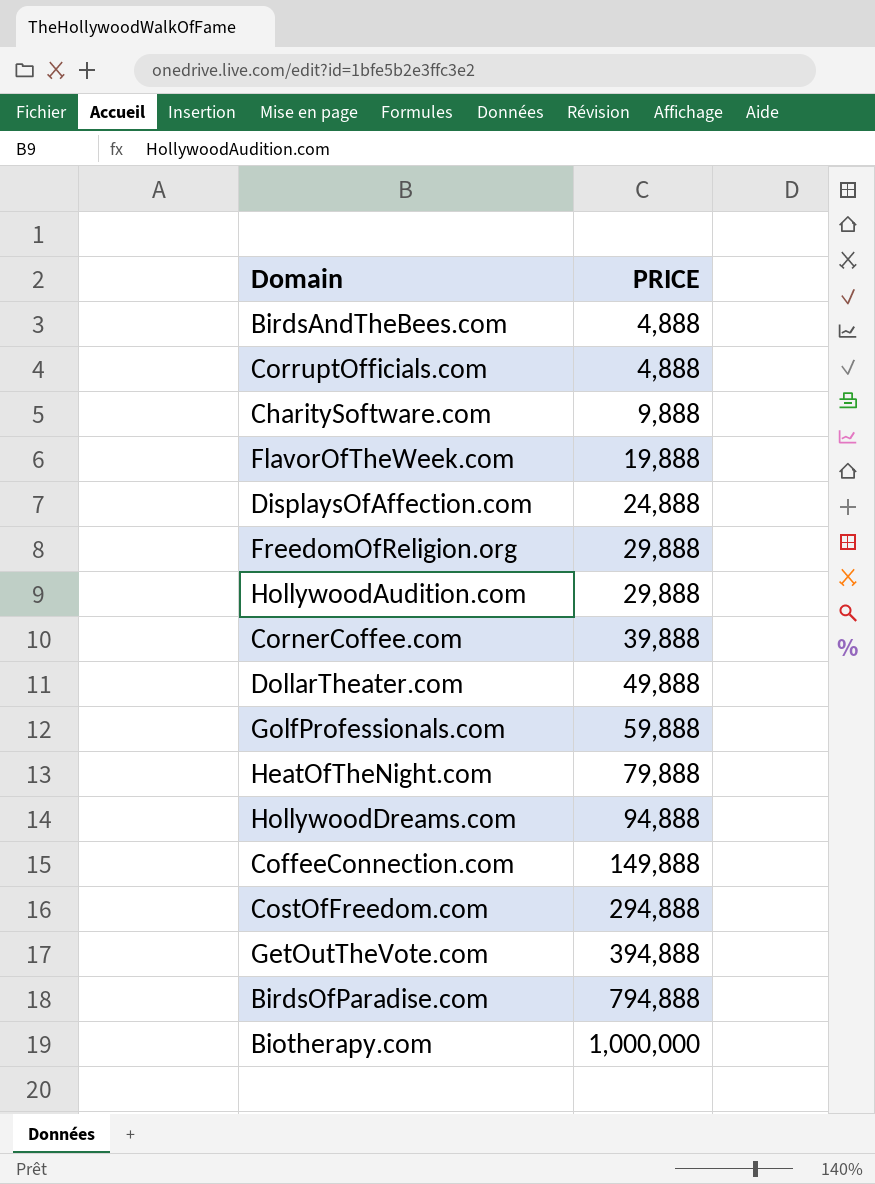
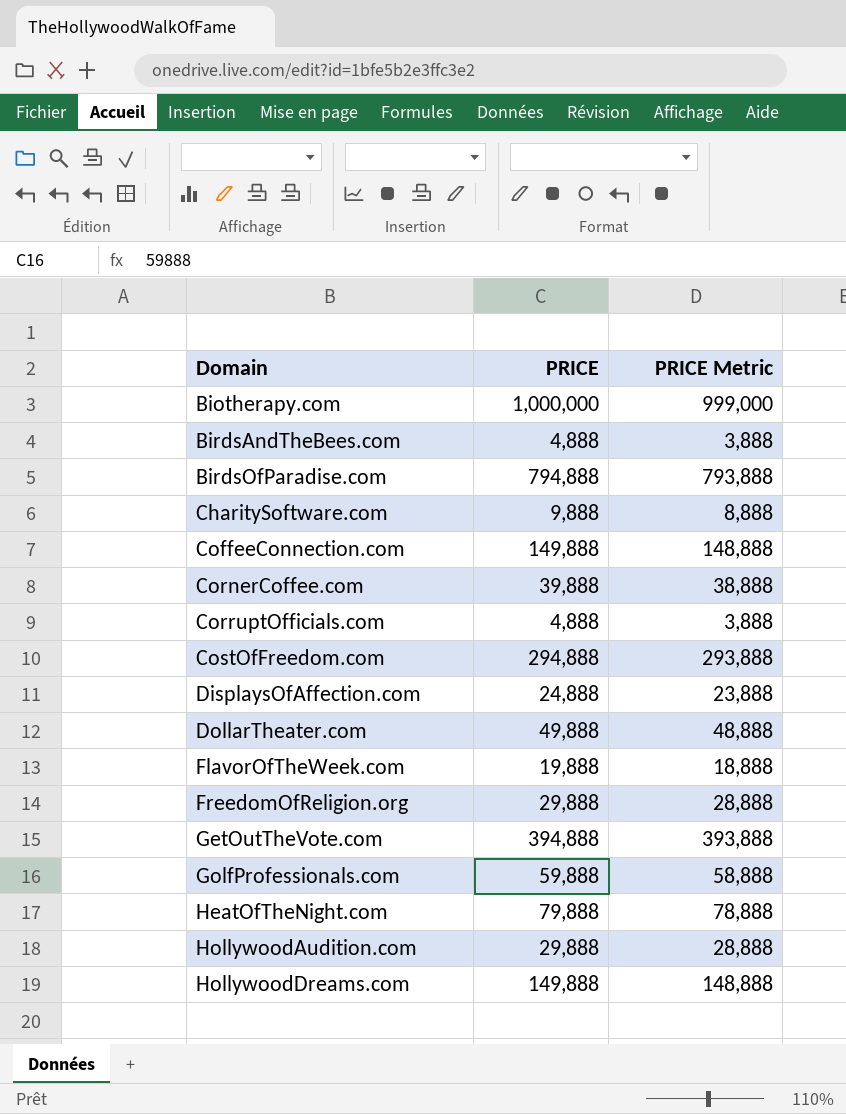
row order: PRICE ascending -> Domain ascending
column PRICE Metric | formula: none -> [PRICE] - 1000
HollywoodDreams.com | PRICE: 94,888 -> 149,888

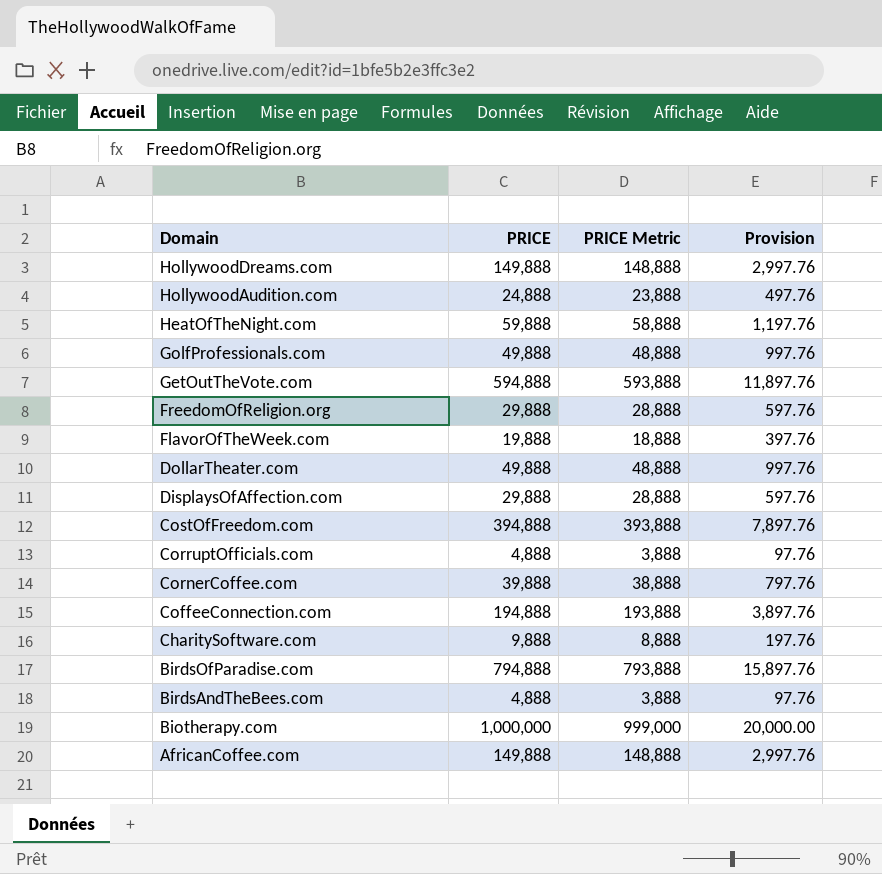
row order: Domain ascending -> Domain descending
column Provision | formula: none -> [PRICE] * 0.02
HollywoodAudition.com | PRICE: 29,888 -> 24,888
HollywoodAudition.com | PRICE Metric: 28,888 -> 23,888
HeatOfTheNight.com | PRICE: 79,888 -> 59,888
HeatOfTheNight.com | PRICE Metric: 78,888 -> 58,888
GolfProfessionals.com | PRICE: 59,888 -> 49,888
GolfProfessionals.com | PRICE Metric: 58,888 -> 48,888
GetOutTheVote.com | PRICE: 394,888 -> 594,888
GetOutTheVote.com | PRICE Metric: 393,888 -> 593,888
DisplaysOfAffection.com | PRICE: 24,888 -> 29,888
DisplaysOfAffection.com | PRICE Metric: 23,888 -> 28,888
CostOfFreedom.com | PRICE: 294,888 -> 394,888
CostOfFreedom.com | PRICE Metric: 293,888 -> 393,888
CoffeeConnection.com | PRICE: 149,888 -> 194,888
CoffeeConnection.com | PRICE Metric: 148,888 -> 193,888
row AfricanCoffee.com: none -> 149,888 | 148,888 | 2,997.76

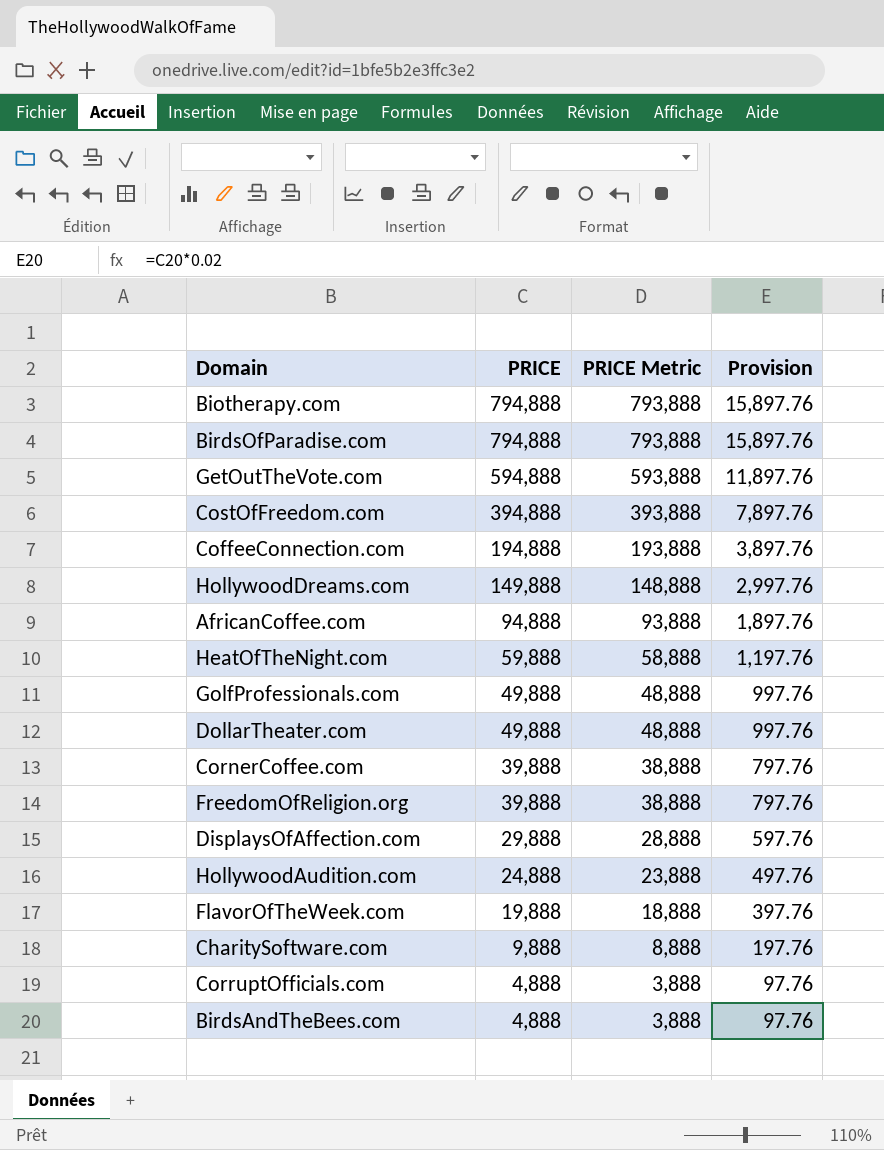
row order: Domain descending -> PRICE descending
Biotherapy.com | PRICE: 1,000,000 -> 794,888
Biotherapy.com | PRICE Metric: 999,000 -> 793,888
Biotherapy.com | Provision: 20,000.00 -> 15,897.76
AfricanCoffee.com | PRICE: 149,888 -> 94,888
AfricanCoffee.com | PRICE Metric: 148,888 -> 93,888
AfricanCoffee.com | Provision: 2,997.76 -> 1,897.76
FreedomOfReligion.org | PRICE: 29,888 -> 39,888
FreedomOfReligion.org | PRICE Metric: 28,888 -> 38,888
FreedomOfReligion.org | Provision: 597.76 -> 797.76

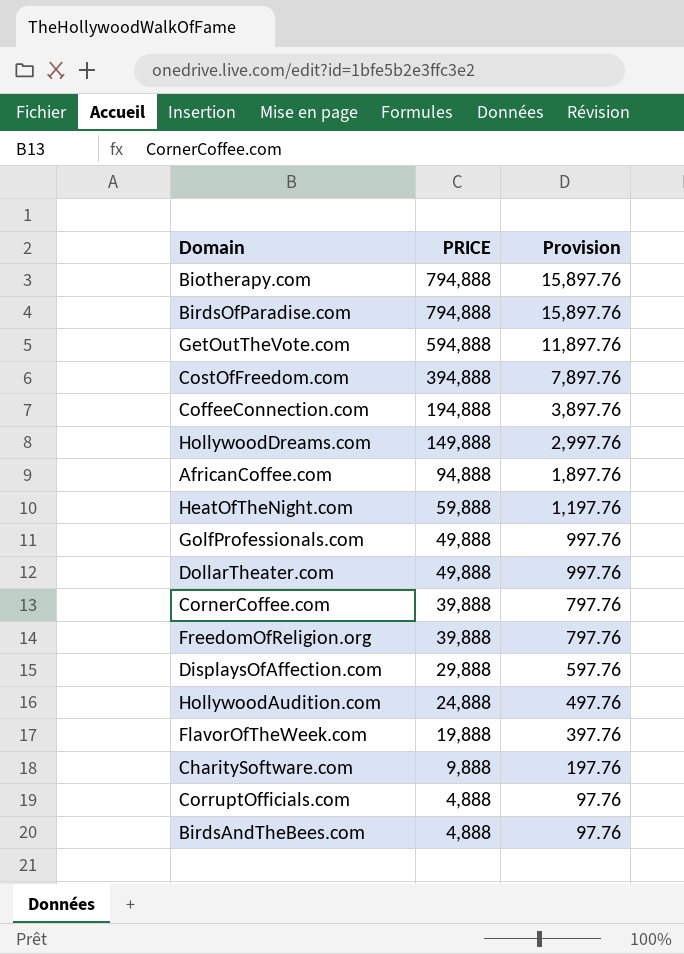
column PRICE Metric | formula: [PRICE] - 1000 -> none

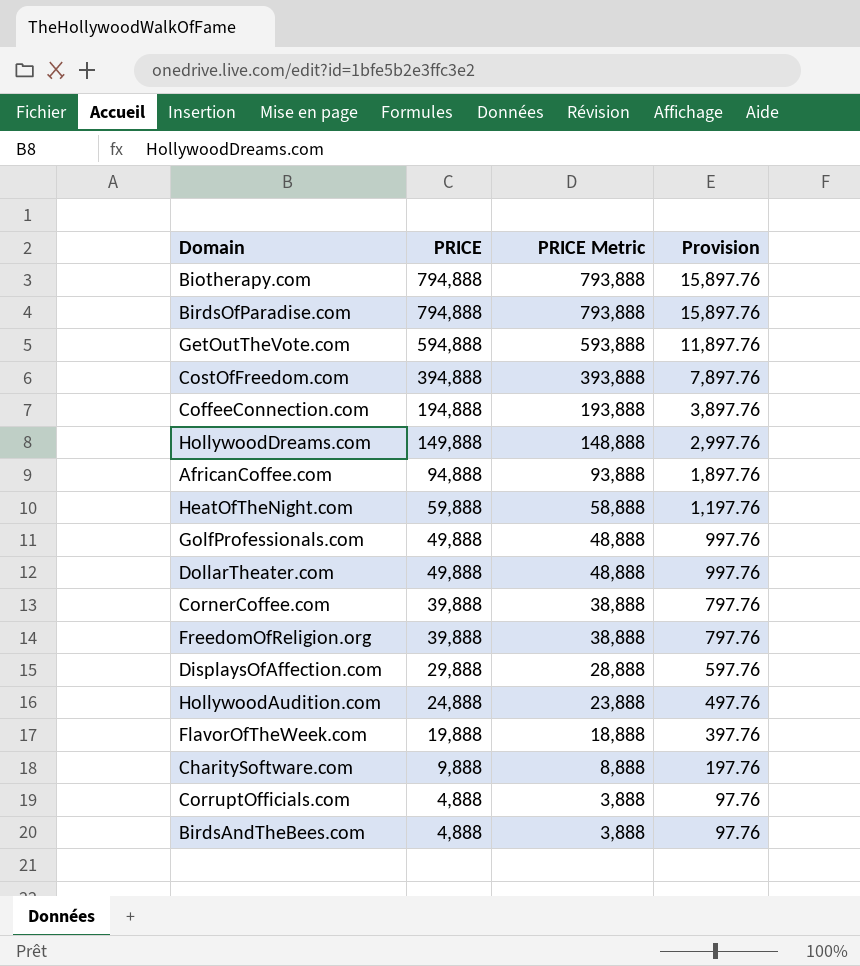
column PRICE Metric | formula: none -> [PRICE] - 1000

